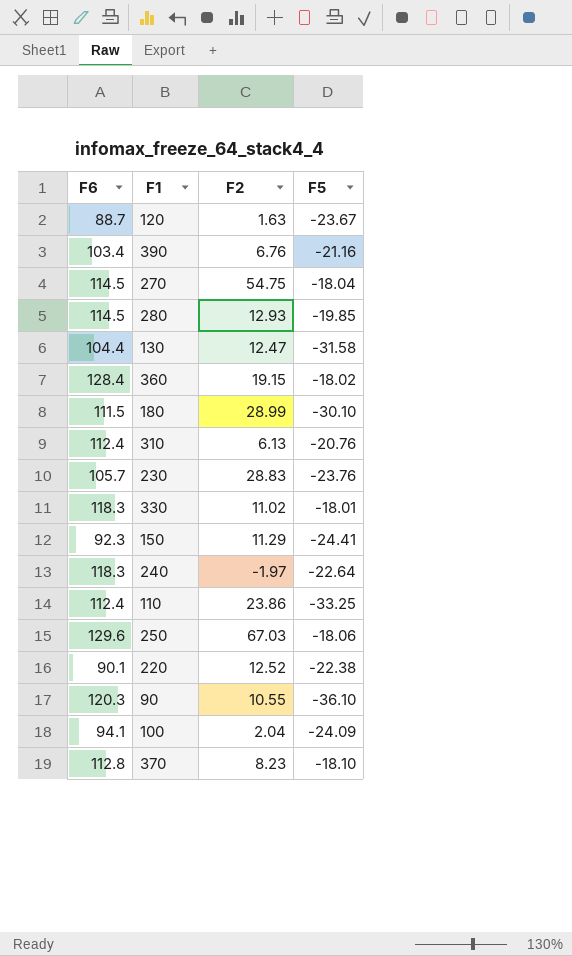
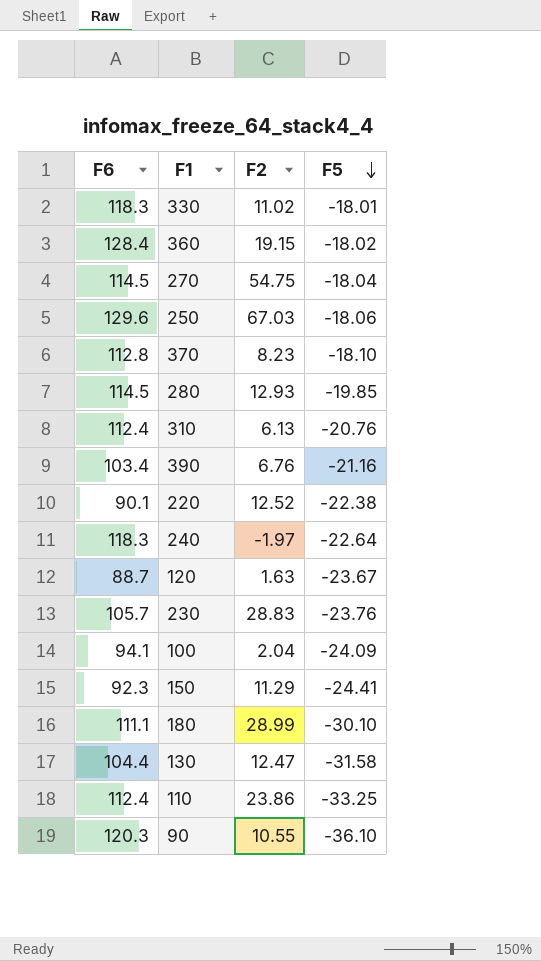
row order: none -> F5 descending
180 | F6: 111.5 -> 111.1

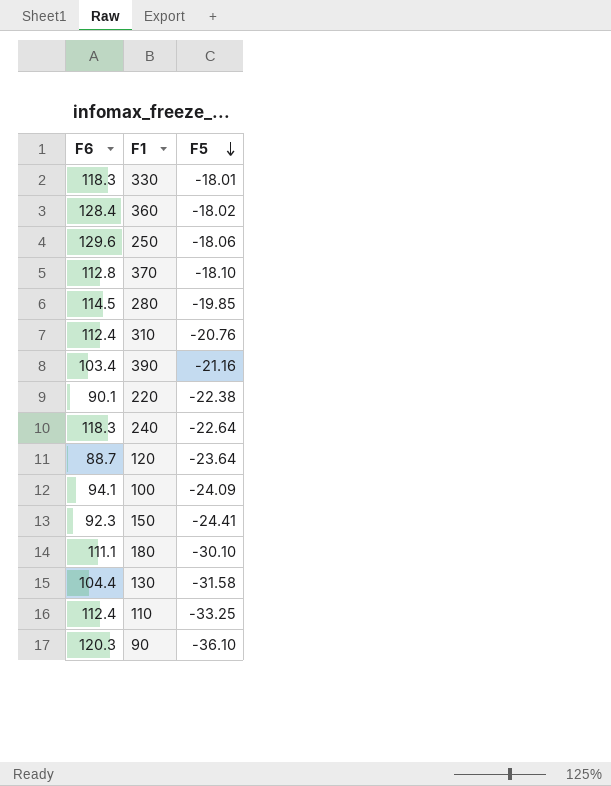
column F2 | position: 3 -> none
row 270: 114.5 | 54.75 | -18.04 -> none
row 230: 105.7 | 28.83 | -23.76 -> none
120 | F5: -23.67 -> -23.64

